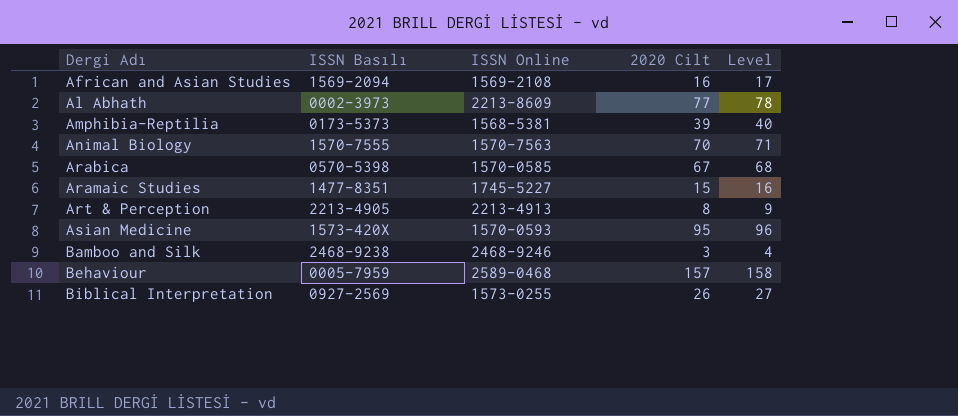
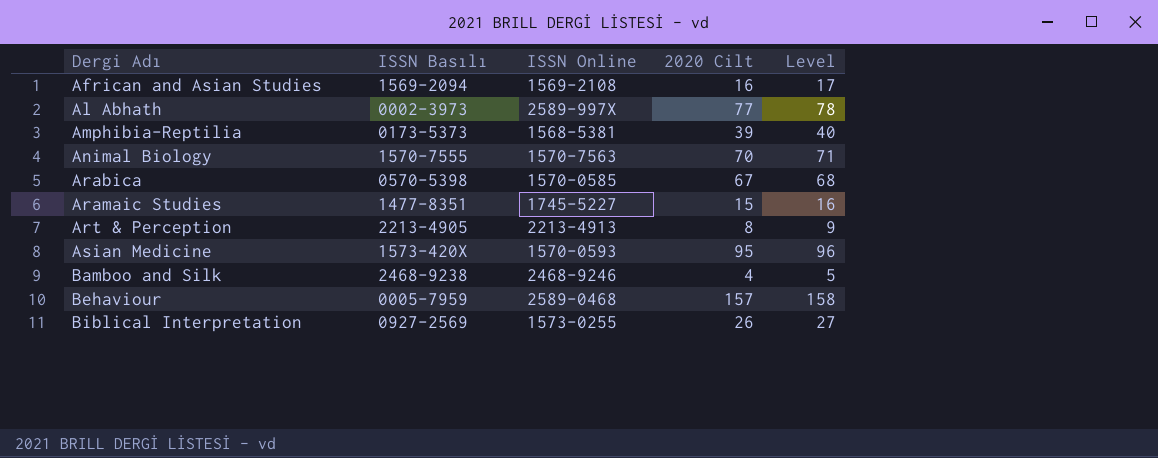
Al Abhath | ISSN Online: 2213-8609 -> 2589-997X
Bamboo and Silk | 2020 Cilt: 3 -> 4
Bamboo and Silk | Level: 4 -> 5

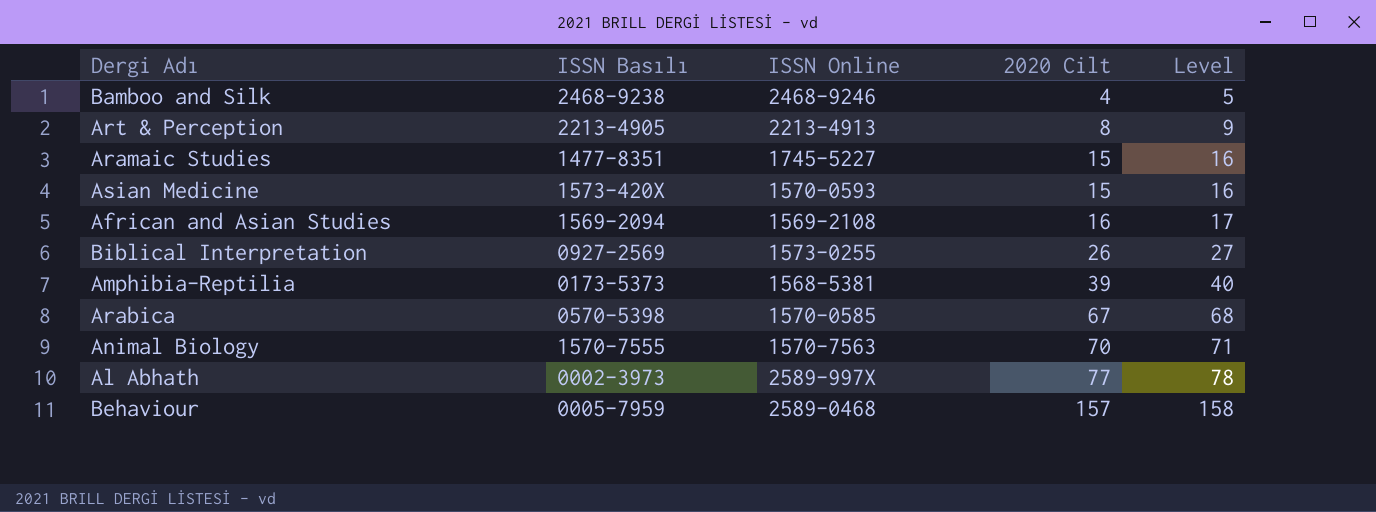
row order: Dergi Adı ascending -> 2020 Cilt ascending
Asian Medicine | 2020 Cilt: 95 -> 15
Asian Medicine | Level: 96 -> 16

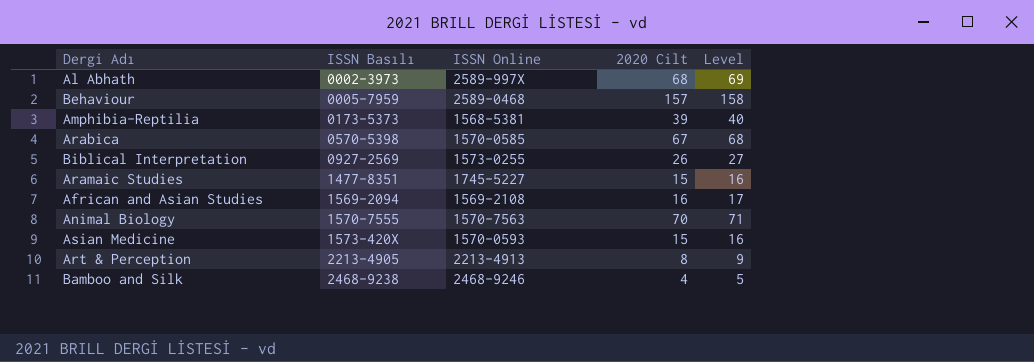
row order: 2020 Cilt ascending -> ISSN Basılı ascending
Al Abhath | 2020 Cilt: 77 -> 68
Al Abhath | Level: 78 -> 69

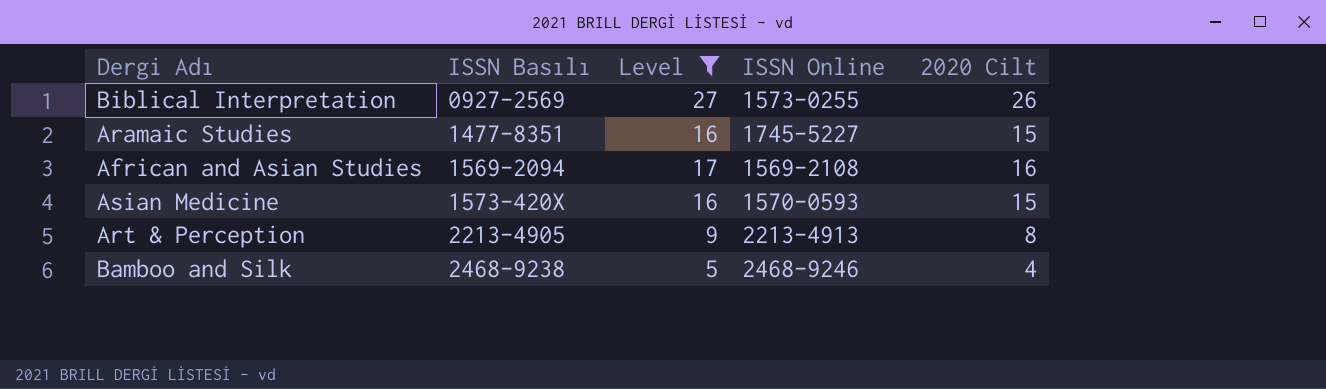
filter: none -> Level <= 27
column Level | position: 5 -> 3

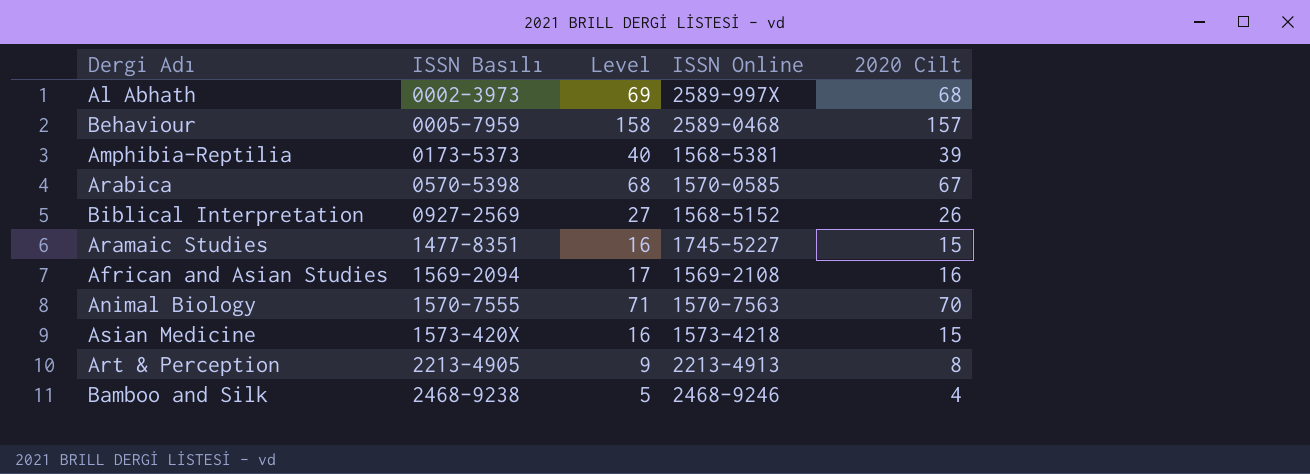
filter: Level <= 27 -> none
Biblical Interpretation | ISSN Online: 1573-0255 -> 1568-5152
Asian Medicine | ISSN Online: 1570-0593 -> 1573-4218

